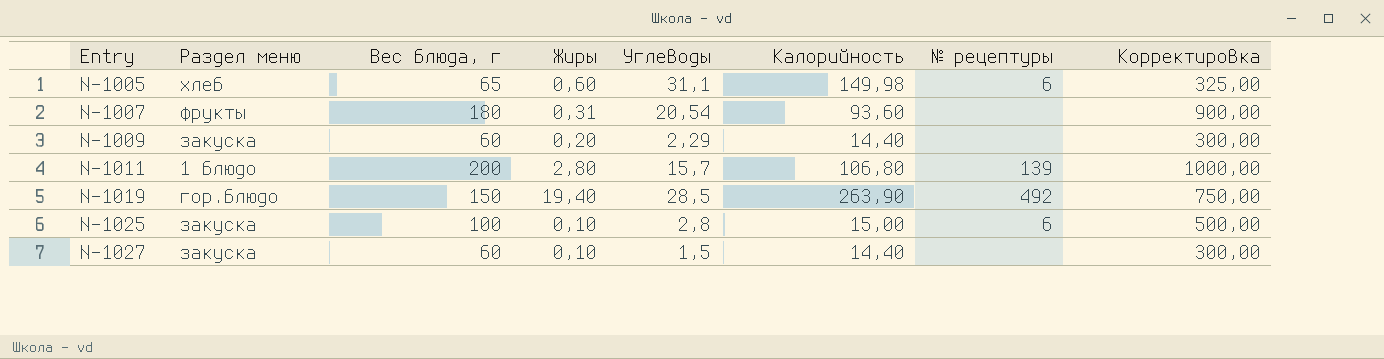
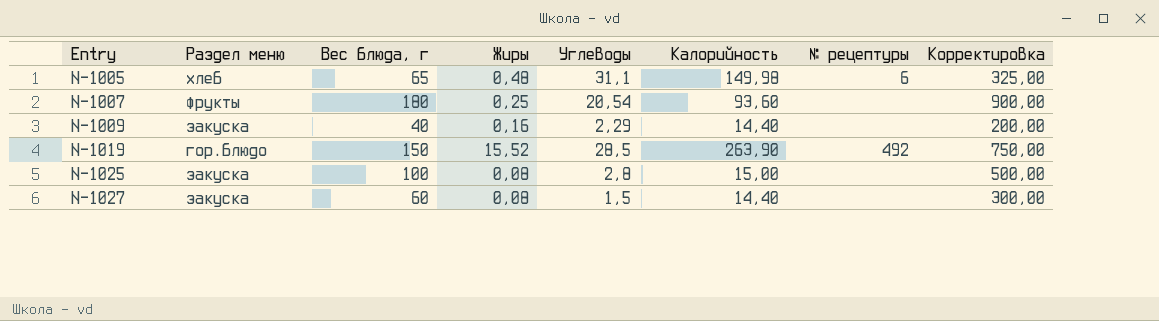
row N-1011: 1 блюдо | 200 | 2,80 | 15,7 | 106,80 | 139 | 1000,00 -> none
N-1005 | Жиры: 0,60 -> 0,48
N-1007 | Жиры: 0,31 -> 0,25
N-1009 | Вес блюда, г: 60 -> 40
N-1009 | Жиры: 0,20 -> 0,16
N-1009 | Корректировка: 300,00 -> 200,00
N-1019 | Жиры: 19,40 -> 15,52
N-1025 | Жиры: 0,10 -> 0,08
N-1025 | № рецептуры: 6 -> none
N-1027 | Жиры: 0,10 -> 0,08

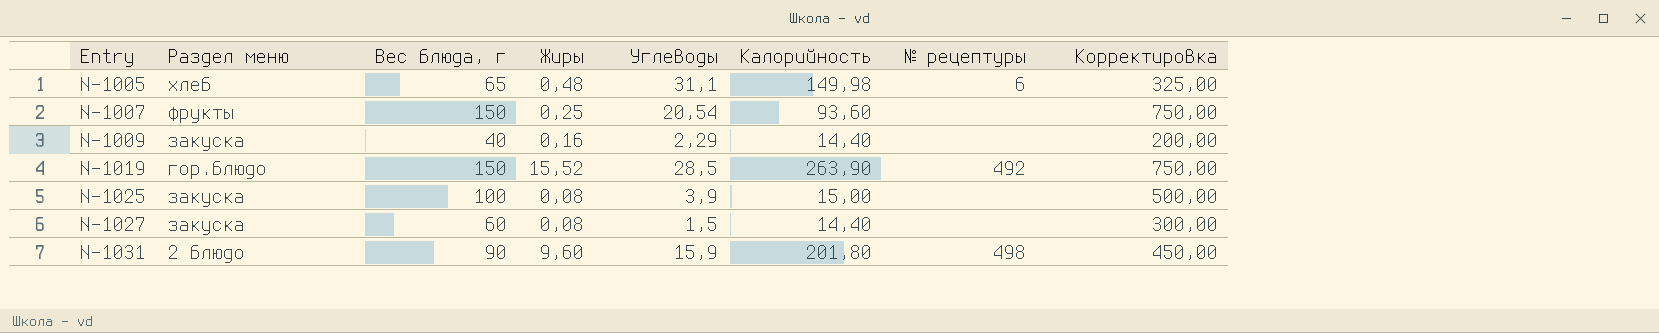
N-1007 | Вес блюда, г: 180 -> 150
N-1007 | Корректировка: 900,00 -> 750,00
N-1025 | Углеводы: 2,8 -> 3,9
row N-1031: none -> 2 блюдо | 90 | 9,60 | 15,9 | 201,80 | 498 | 450,00

